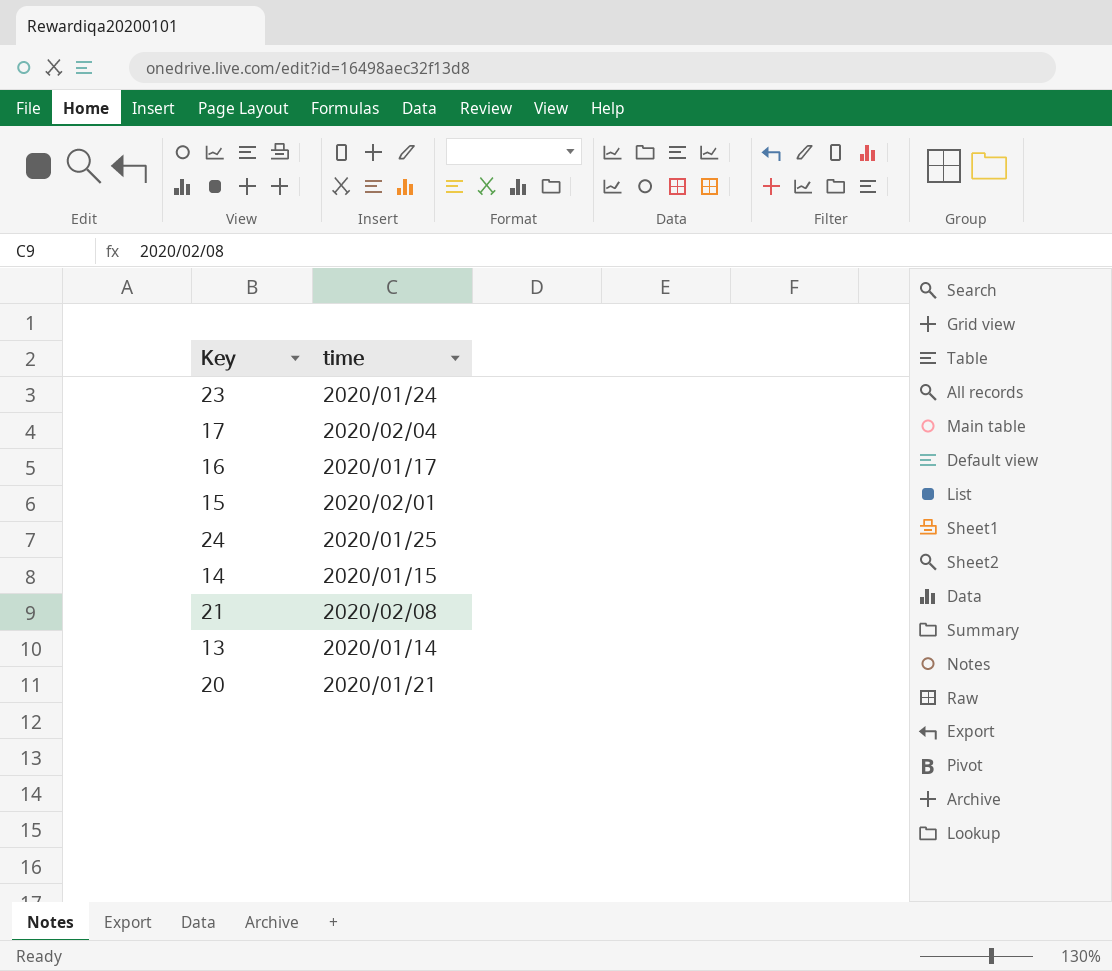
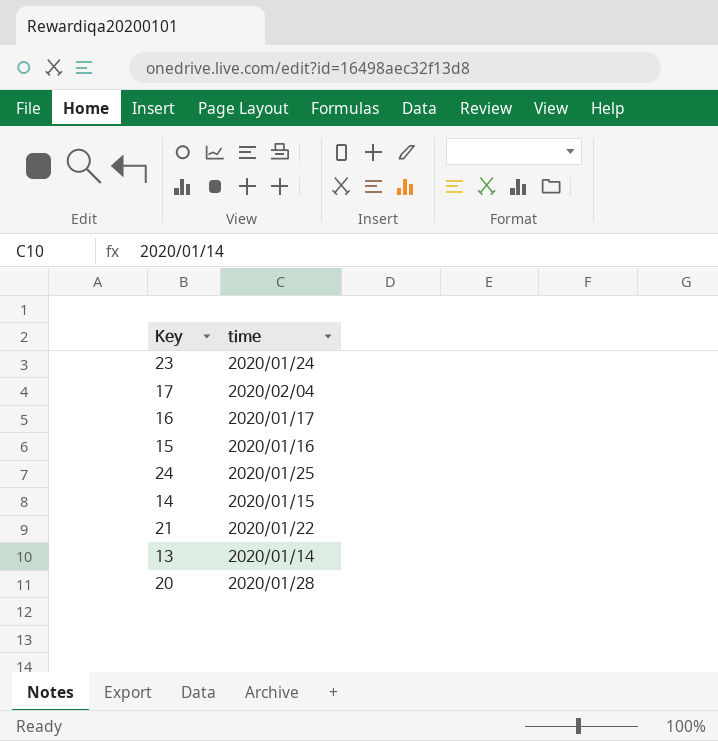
15 | time: 2020/02/01 -> 2020/01/16
21 | time: 2020/02/08 -> 2020/01/22
20 | time: 2020/01/21 -> 2020/01/28

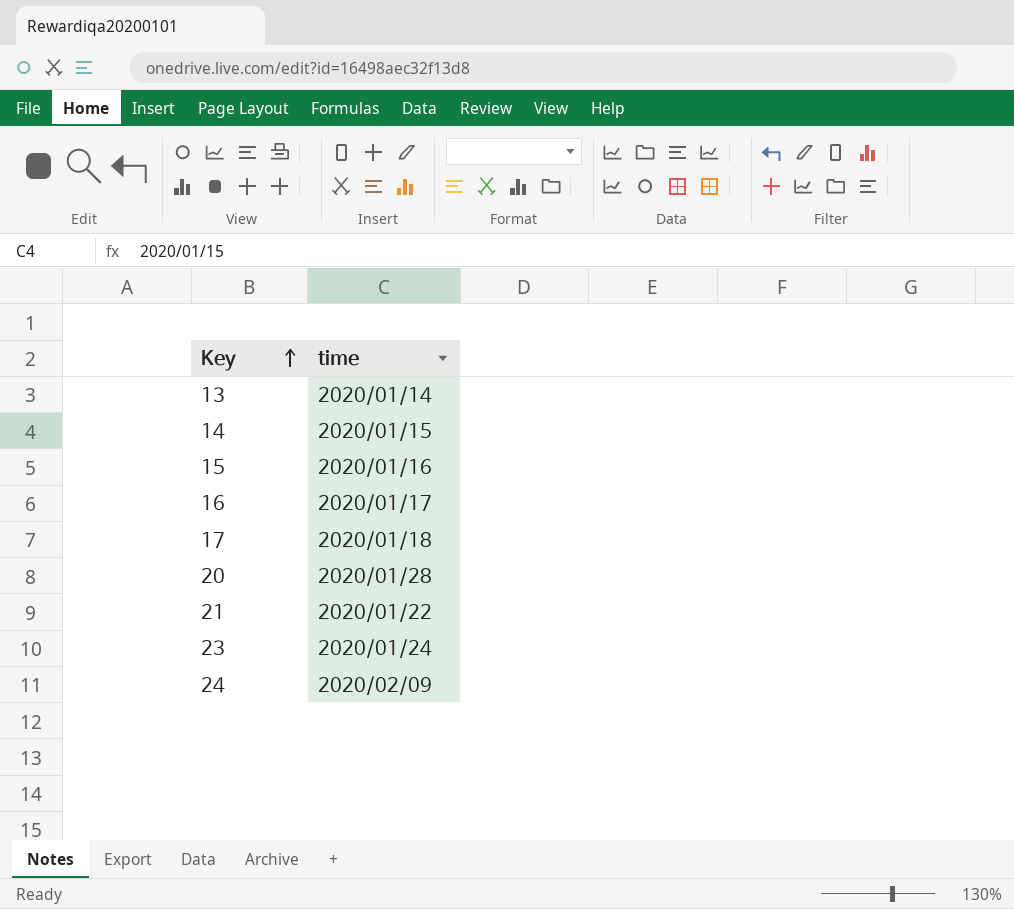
row order: none -> Key ascending
17 | time: 2020/02/04 -> 2020/01/18
24 | time: 2020/01/25 -> 2020/02/09

